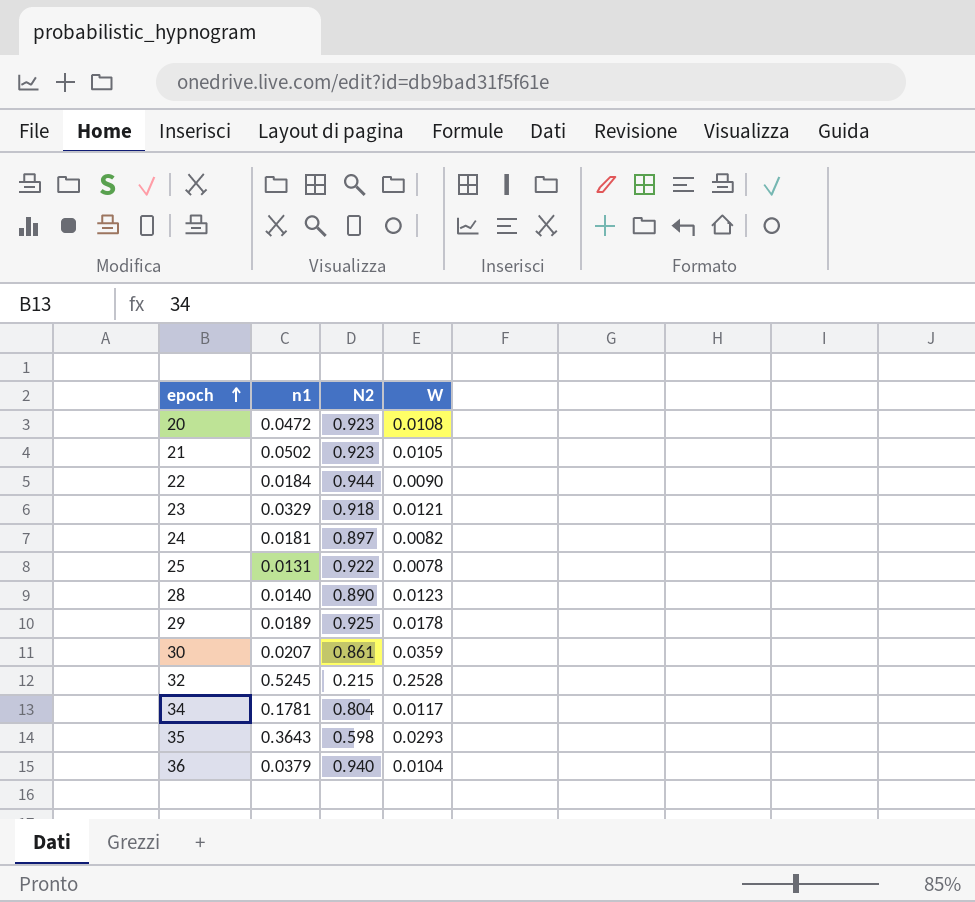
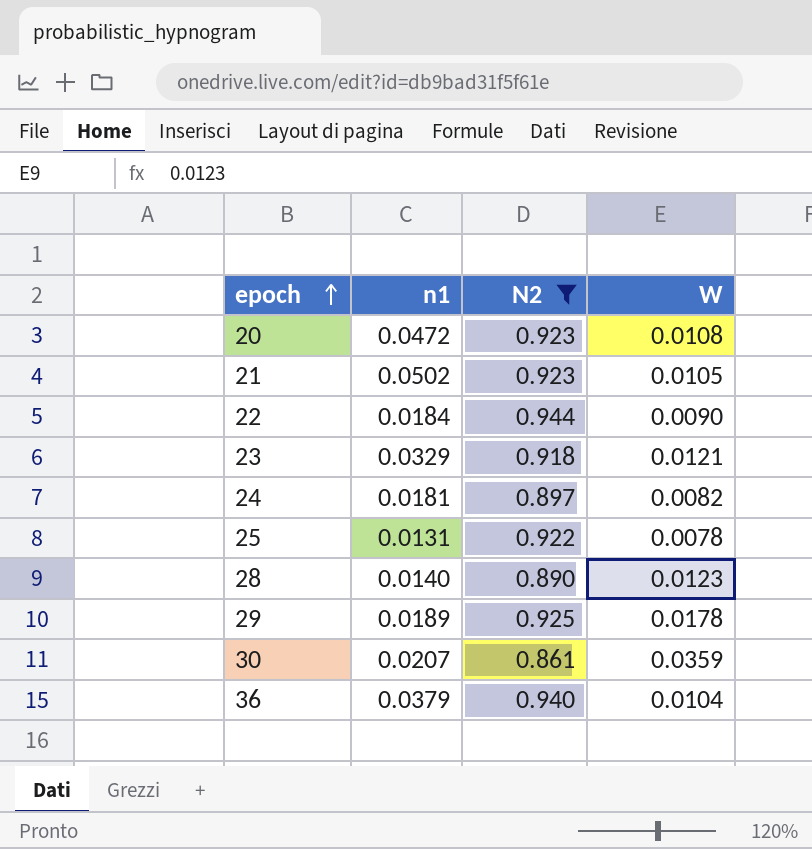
filter: none -> N2 >= 0.861

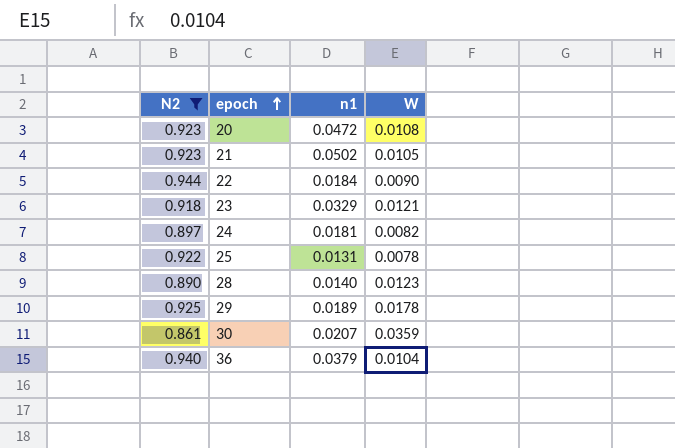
column N2 | position: 3 -> 1

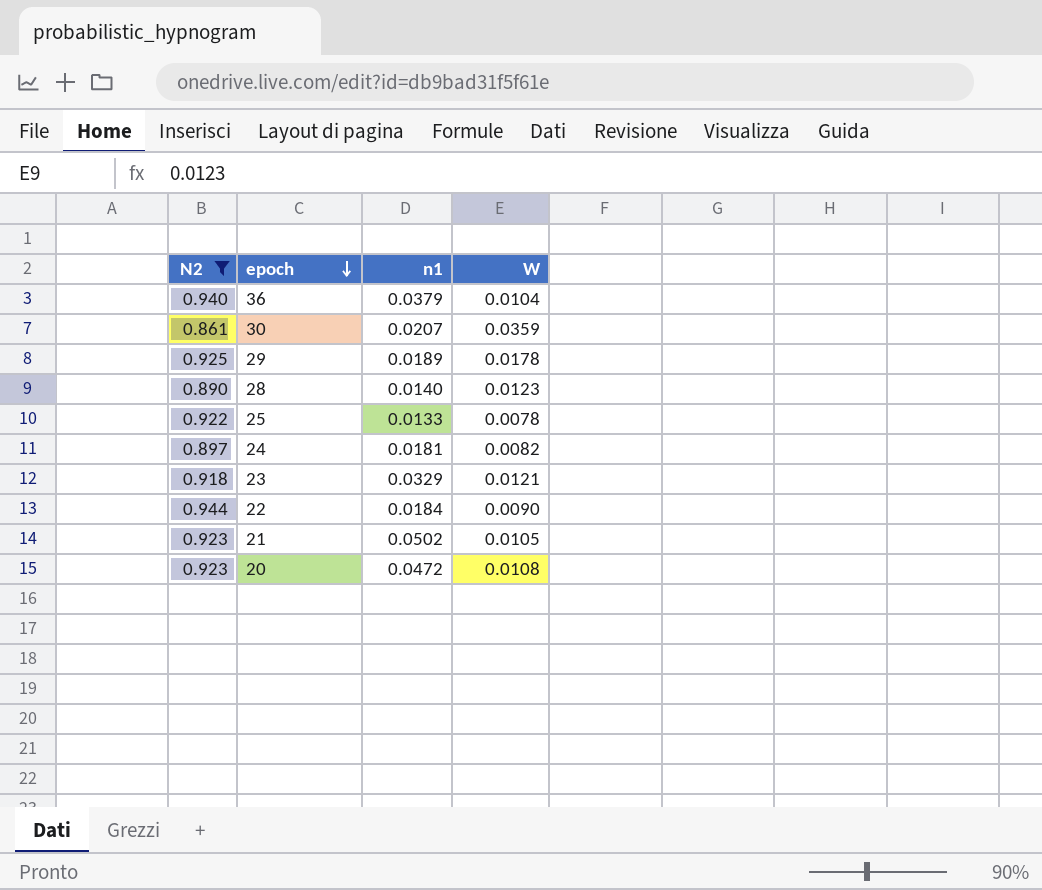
row order: epoch ascending -> epoch descending
25 | n1: 0.0131 -> 0.0133

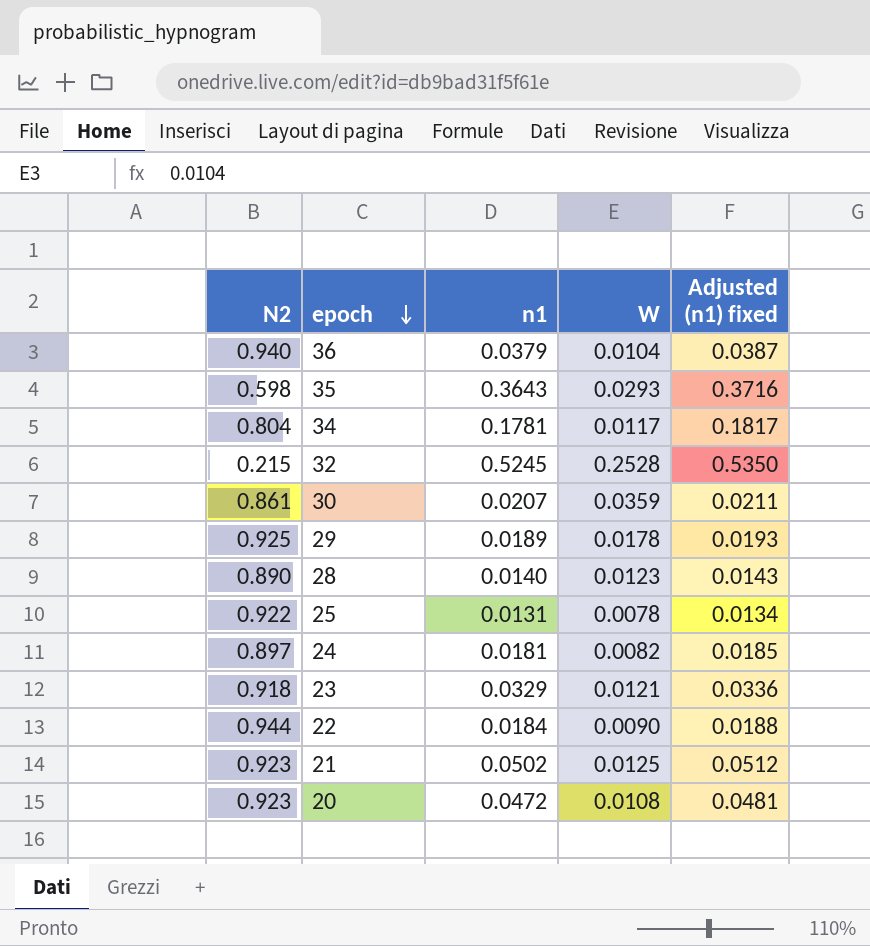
filter: N2 >= 0.861 -> none
column Adjusted (n1) fixed | formula: none -> [n1] * 1.02
25 | n1: 0.0133 -> 0.0131
21 | W: 0.0105 -> 0.0125

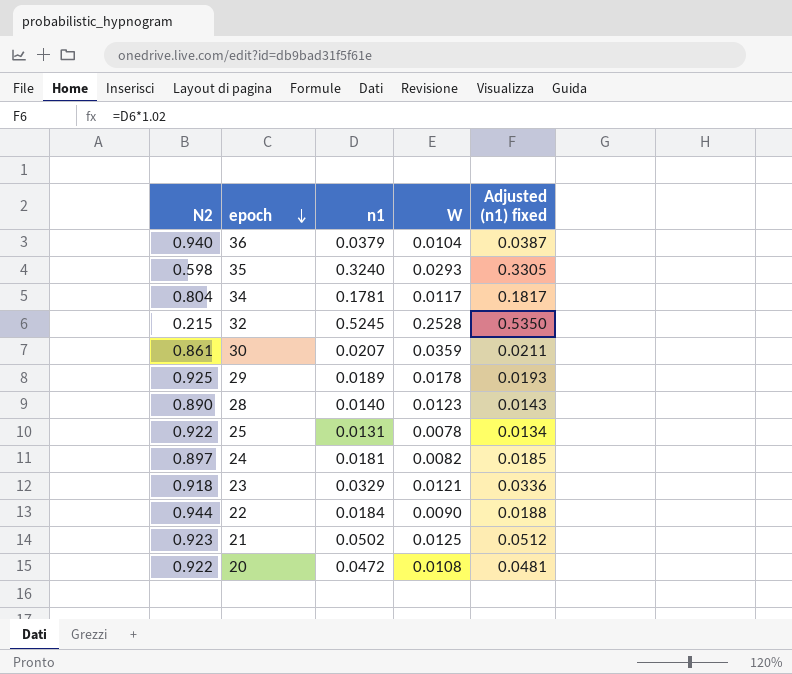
35 | n1: 0.3643 -> 0.3240
35 | Adjusted (n1) fixed: 0.3716 -> 0.3305
20 | N2: 0.923 -> 0.922

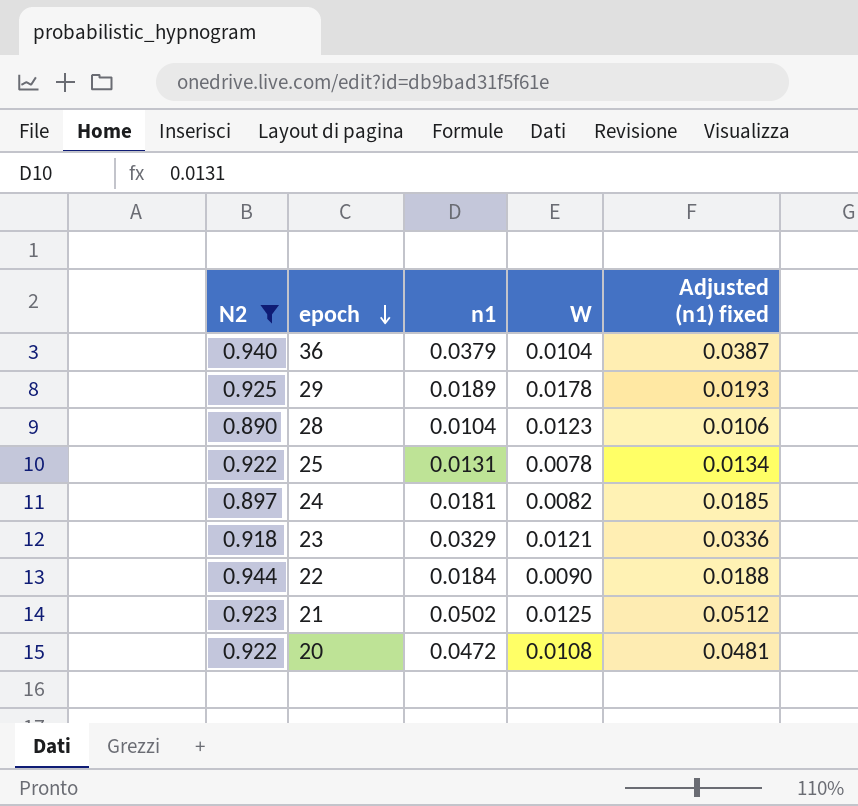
filter: none -> N2 >= 0.890
28 | n1: 0.0140 -> 0.0104
28 | Adjusted (n1) fixed: 0.0143 -> 0.0106

